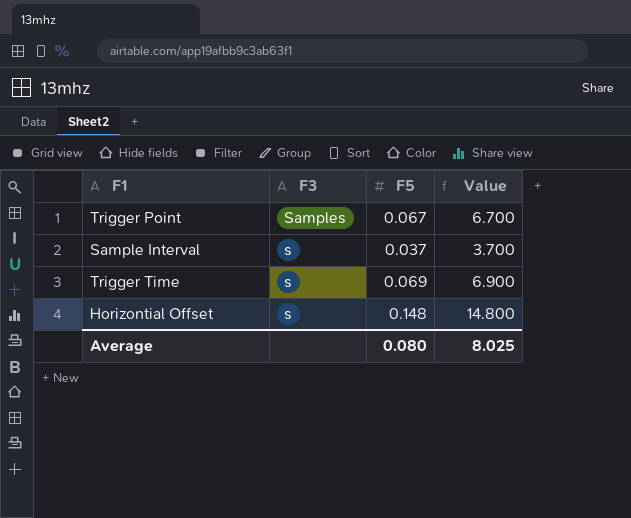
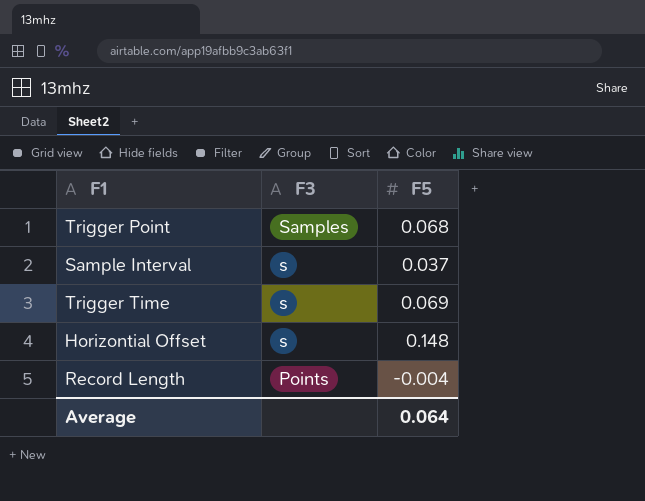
column Value | formula: [F5] * 100 -> none
Trigger Point | F5: 0.067 -> 0.068
row Record Length: none -> Points | -0.004
Average | F5: 0.080 -> 0.064

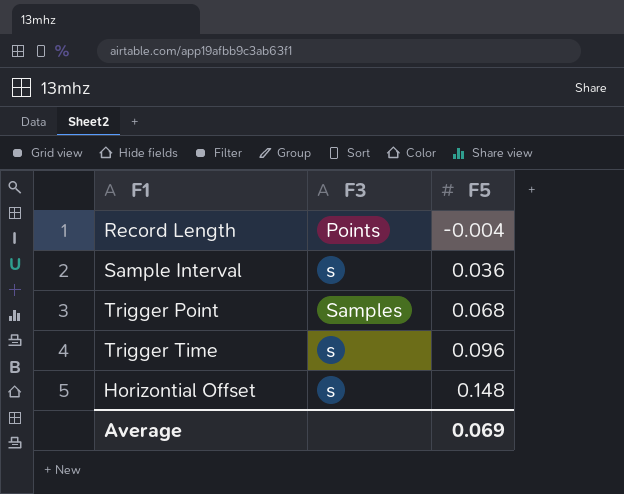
row order: F3 descending -> F5 ascending
Sample Interval | F5: 0.037 -> 0.036
Trigger Time | F5: 0.069 -> 0.096
Average | F5: 0.064 -> 0.069

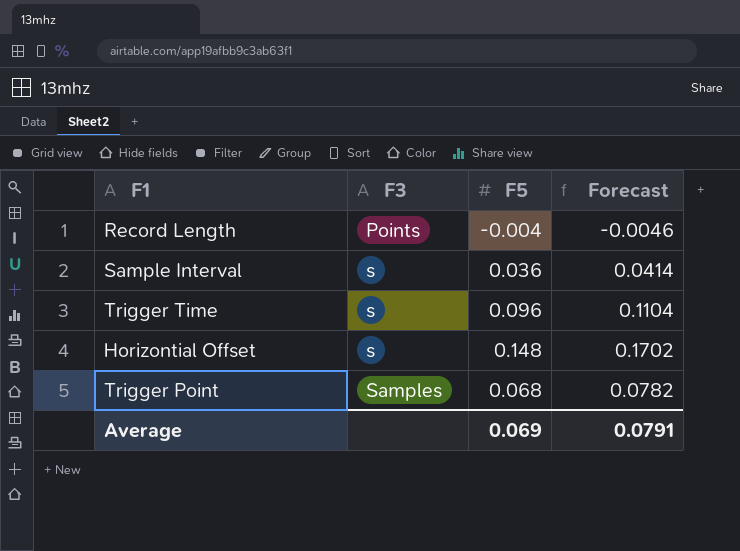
row order: F5 ascending -> F3 ascending
column Forecast | formula: none -> [F5] * 1.15

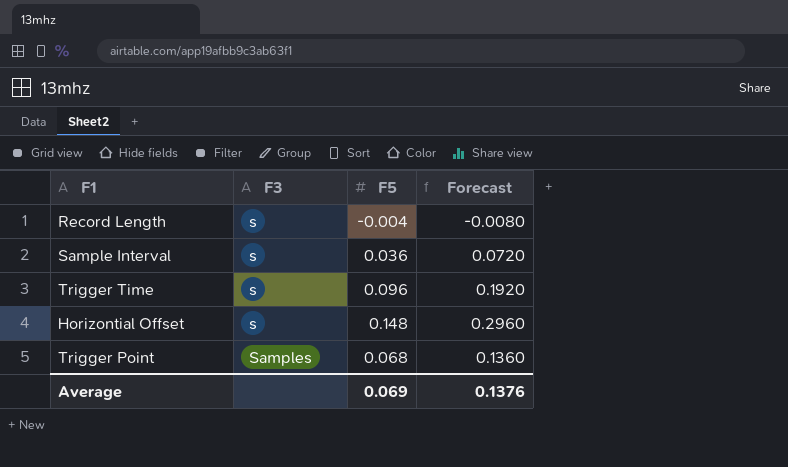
column Forecast | formula: [F5] * 1.15 -> [F5] * 2
Record Length | F3: Points -> s
Average | Forecast: 0.0791 -> 0.1376

